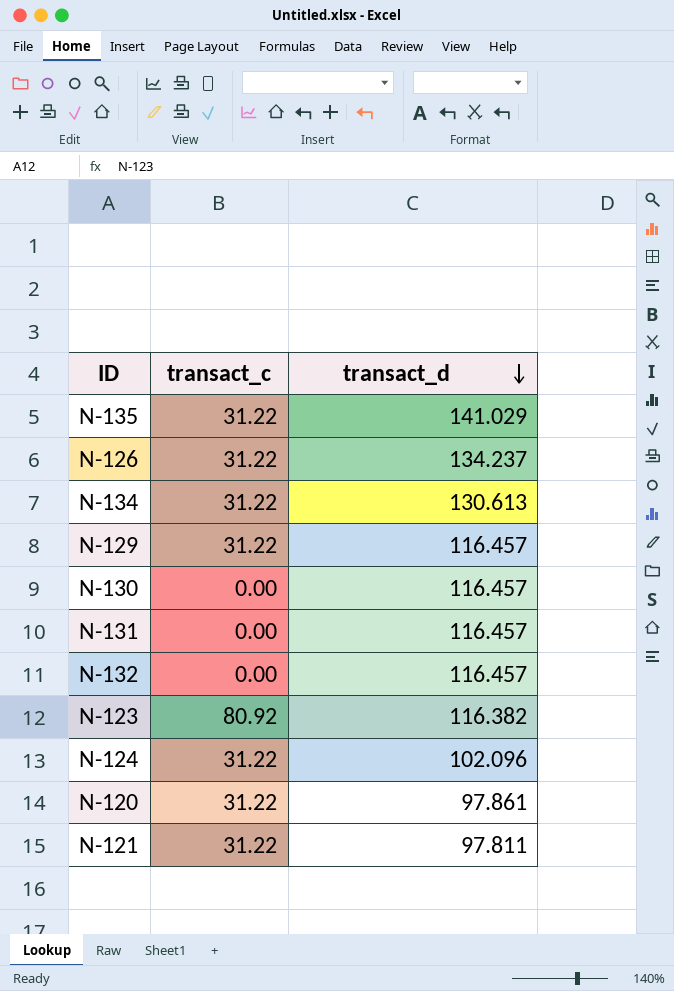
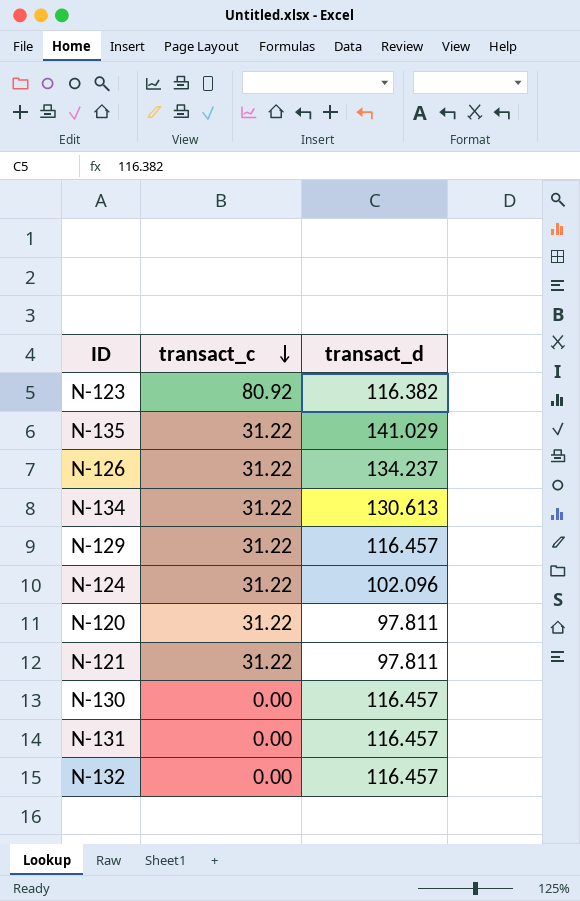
row order: transact_d descending -> transact_c descending
N-120 | transact_d: 97.861 -> 97.811

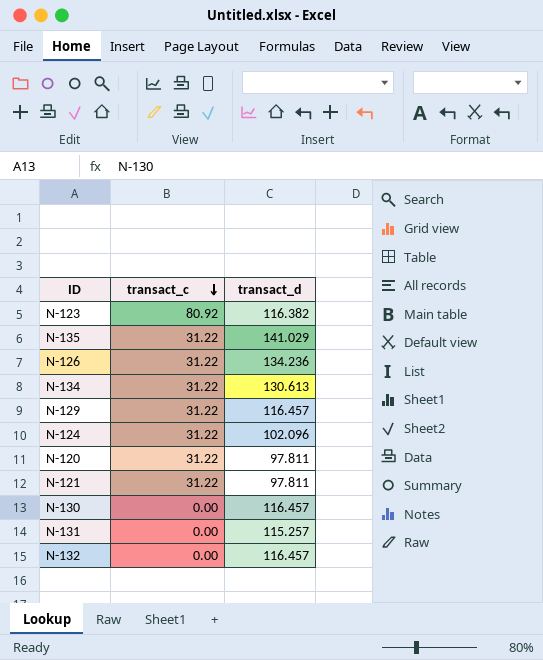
N-126 | transact_d: 134.237 -> 134.236
N-131 | transact_d: 116.457 -> 115.257

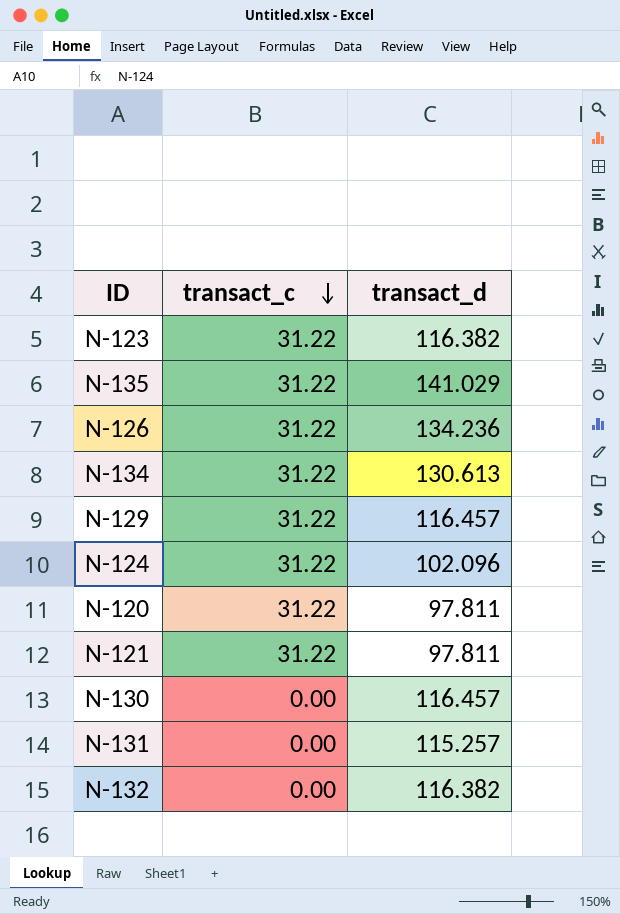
N-123 | transact_c: 80.92 -> 31.22
N-132 | transact_d: 116.457 -> 116.382

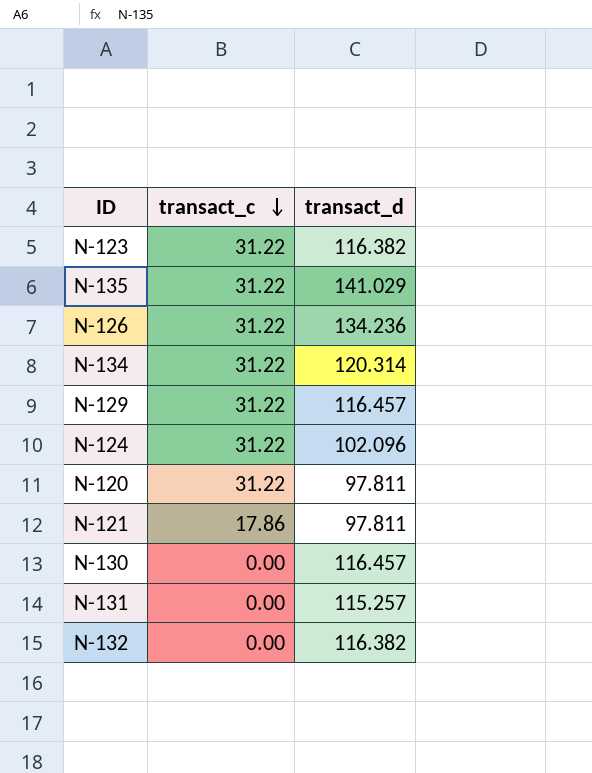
N-134 | transact_d: 130.613 -> 120.314
N-121 | transact_c: 31.22 -> 17.86

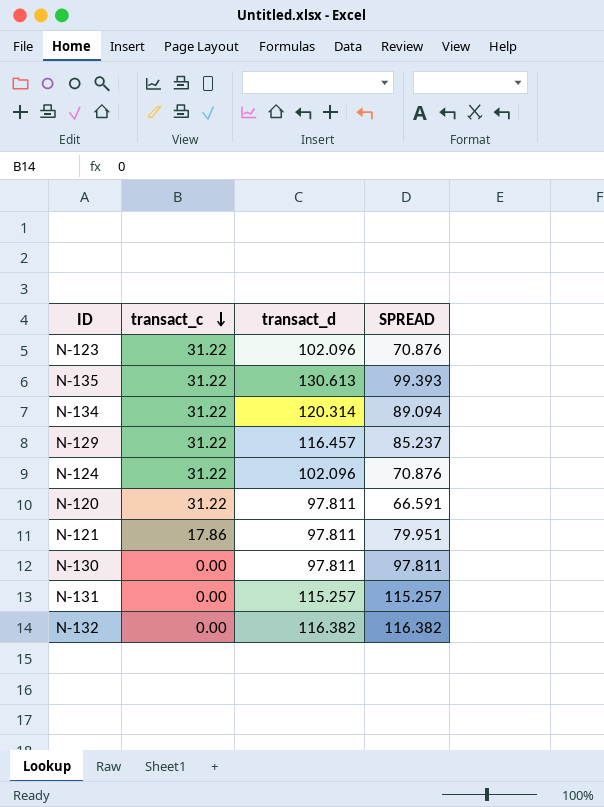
column SPREAD | formula: none -> [transact_d] - [transact_c]
row N-126: 31.22 | 134.236 -> none
N-123 | transact_d: 116.382 -> 102.096
N-135 | transact_d: 141.029 -> 130.613
N-130 | transact_d: 116.457 -> 97.811

